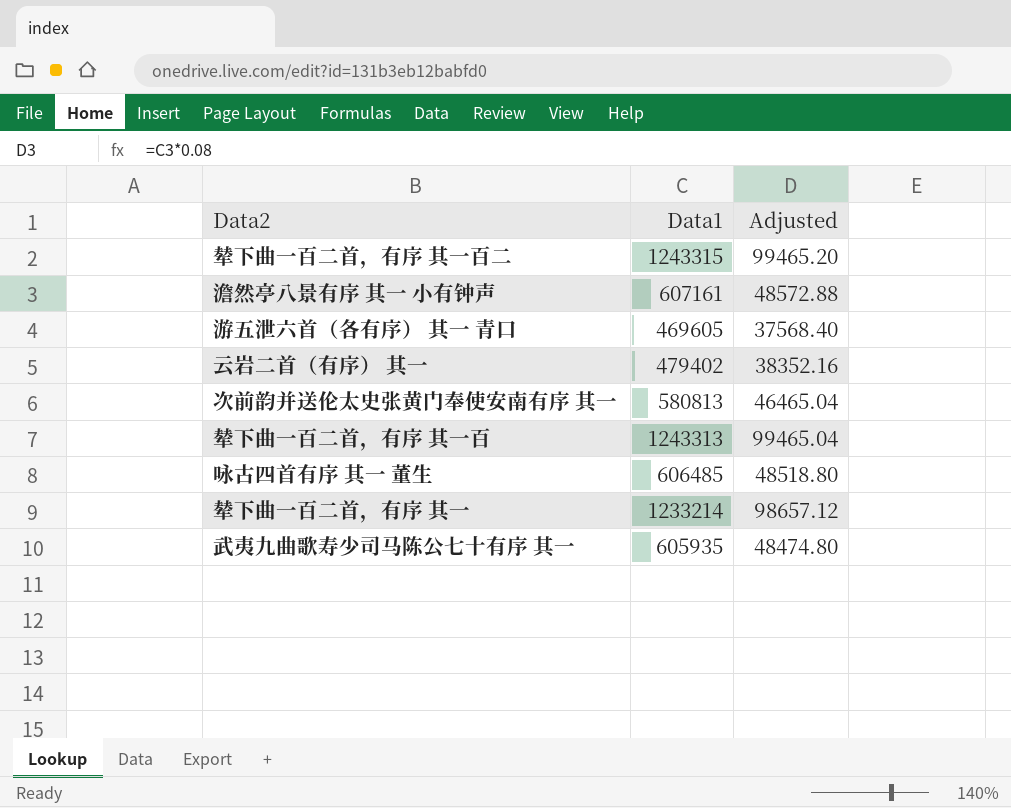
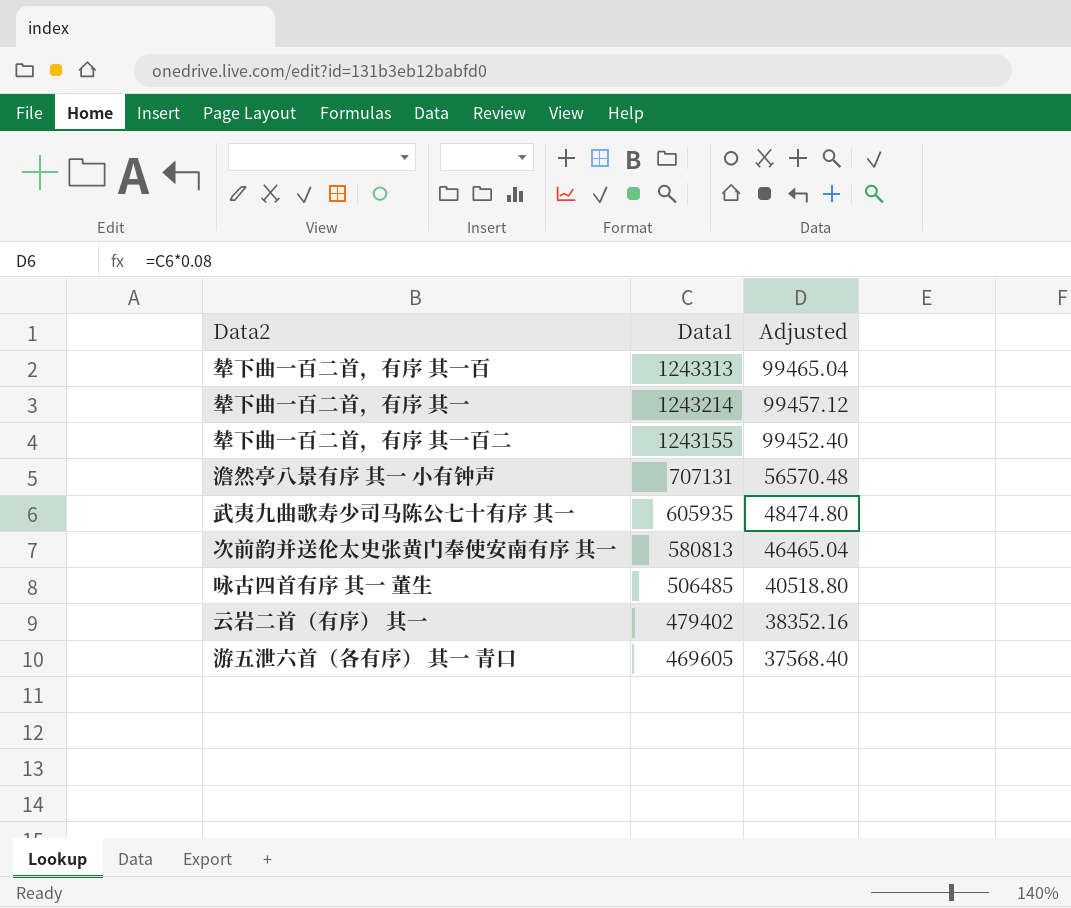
row order: none -> Data1 descending
辇下曲一百二首，有序 其一 | Data1: 1233214 -> 1243214
辇下曲一百二首，有序 其一 | Adjusted: 98657.12 -> 99457.12
辇下曲一百二首，有序 其一百二 | Data1: 1243315 -> 1243155
辇下曲一百二首，有序 其一百二 | Adjusted: 99465.20 -> 99452.40
澹然亭八景有序 其一 小有钟声 | Data1: 607161 -> 707131
澹然亭八景有序 其一 小有钟声 | Adjusted: 48572.88 -> 56570.48
咏古四首有序 其一 董生 | Data1: 606485 -> 506485
咏古四首有序 其一 董生 | Adjusted: 48518.80 -> 40518.80

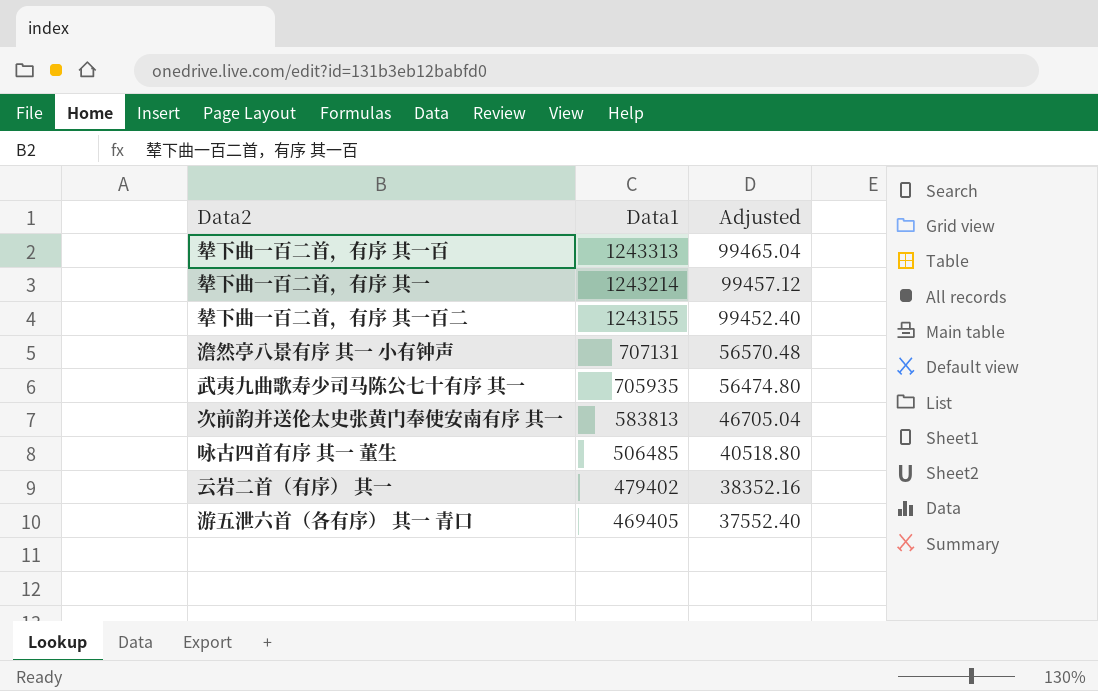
武夷九曲歌寿少司马陈公七十有序 其一 | Data1: 605935 -> 705935
武夷九曲歌寿少司马陈公七十有序 其一 | Adjusted: 48474.80 -> 56474.80
次前韵并送伦太史张黄门奉使安南有序 其一 | Data1: 580813 -> 583813
次前韵并送伦太史张黄门奉使安南有序 其一 | Adjusted: 46465.04 -> 46705.04
游五泄六首（各有序） 其一 青口 | Data1: 469605 -> 469405
游五泄六首（各有序） 其一 青口 | Adjusted: 37568.40 -> 37552.40

